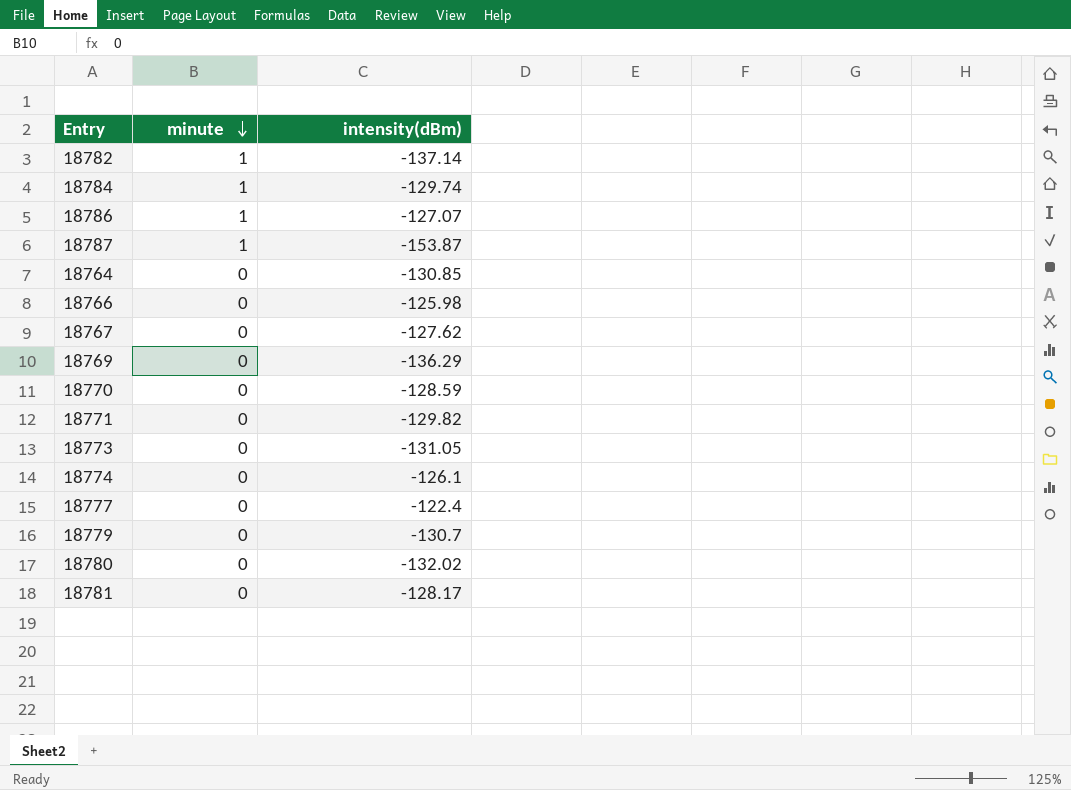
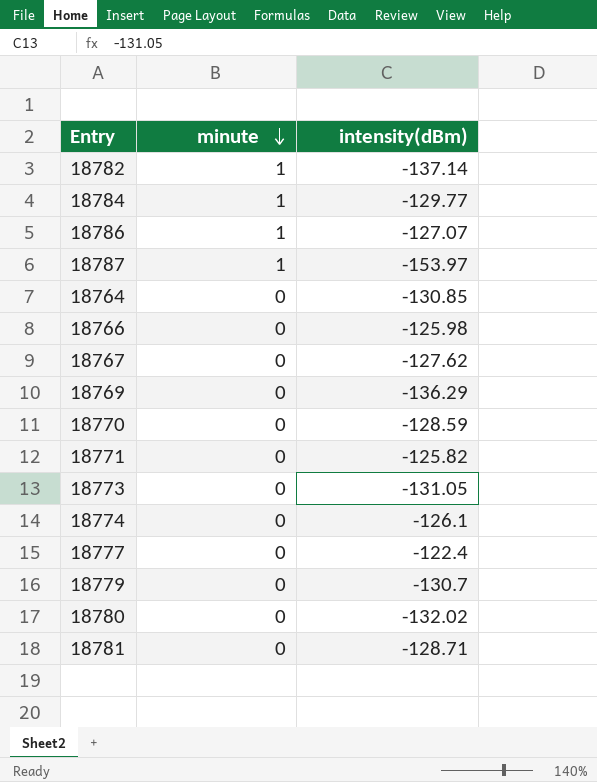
18784 | intensity(dBm): -129.74 -> -129.77
18787 | intensity(dBm): -153.87 -> -153.97
18771 | intensity(dBm): -129.82 -> -125.82
18781 | intensity(dBm): -128.17 -> -128.71

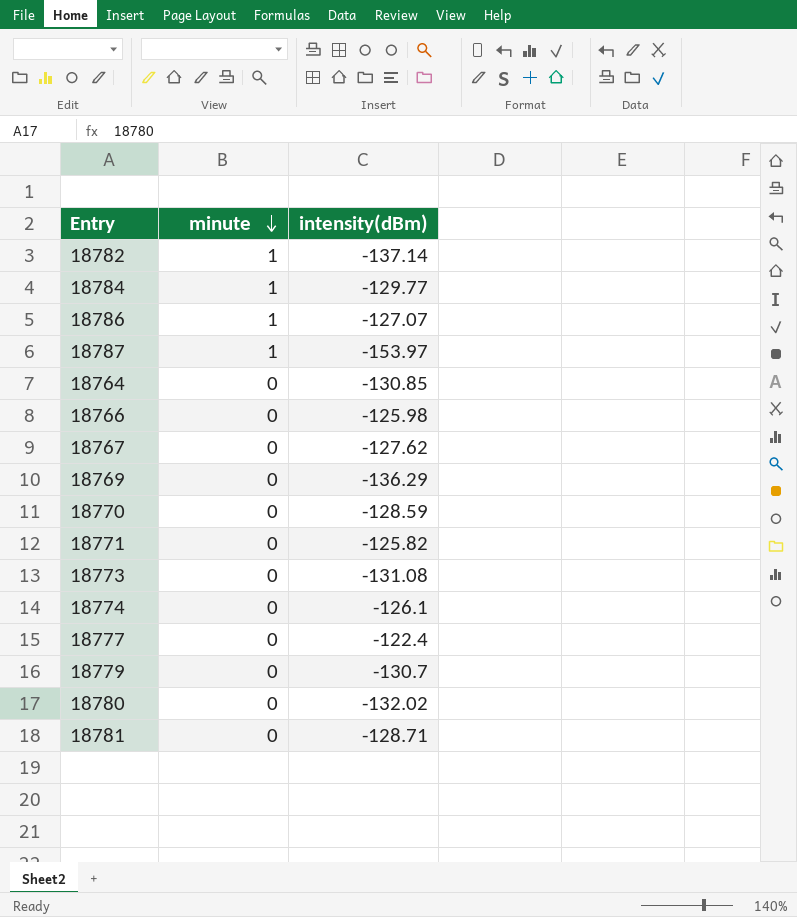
18773 | intensity(dBm): -131.05 -> -131.08

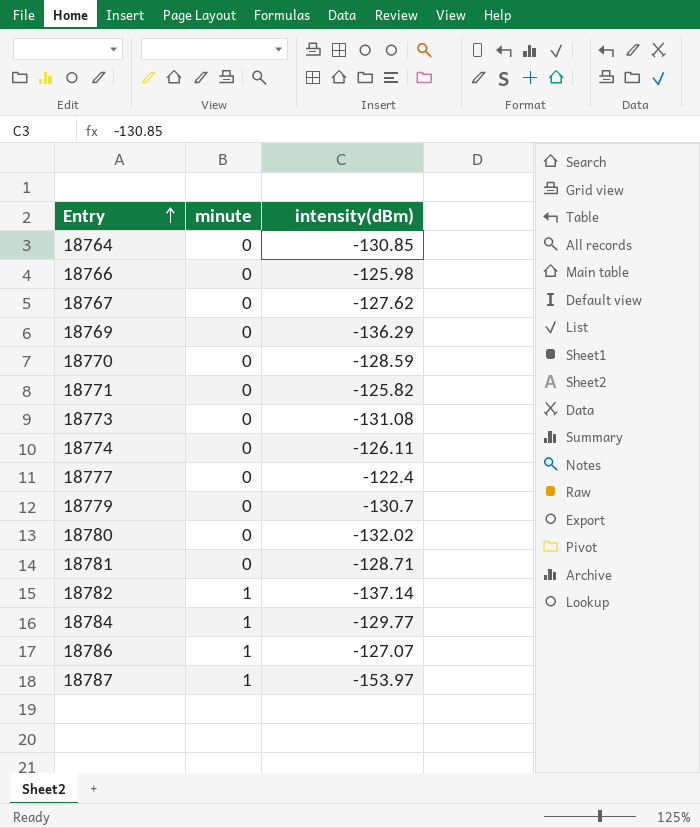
row order: minute descending -> Entry ascending
18774 | intensity(dBm): -126.1 -> -126.11

